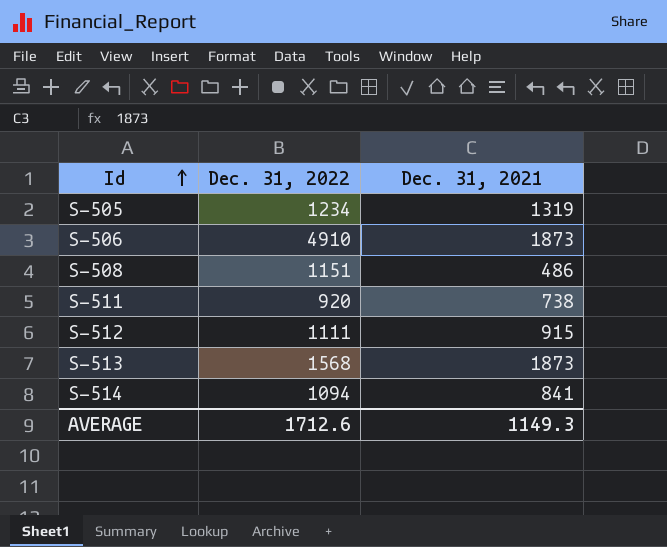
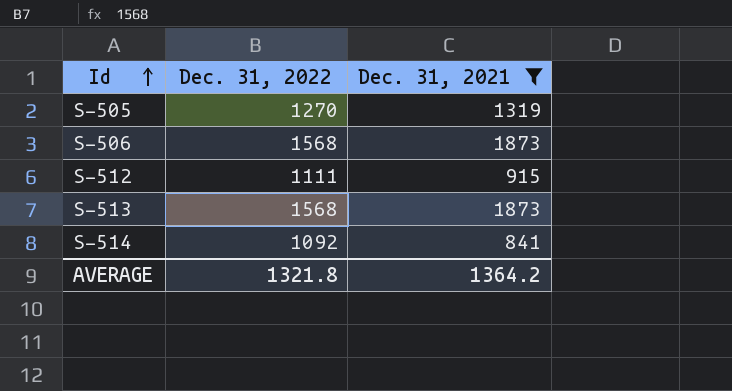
filter: none -> Dec. 31, 2021 >= 841
S-505 | Dec. 31, 2022: 1234 -> 1270
S-506 | Dec. 31, 2022: 4910 -> 1568
S-514 | Dec. 31, 2022: 1094 -> 1092
AVERAGE | Dec. 31, 2022: 1712.6 -> 1321.8
AVERAGE | Dec. 31, 2021: 1149.3 -> 1364.2

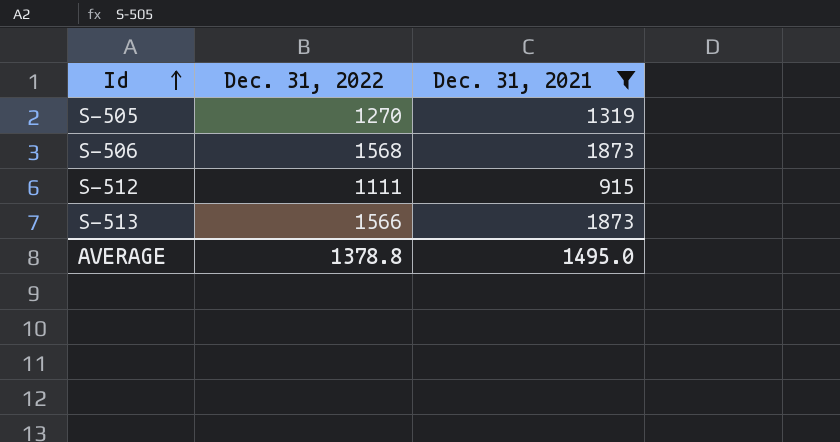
row S-514: 1092 | 841 -> none
S-513 | Dec. 31, 2022: 1568 -> 1566
AVERAGE | Dec. 31, 2022: 1321.8 -> 1378.8
AVERAGE | Dec. 31, 2021: 1364.2 -> 1495.0

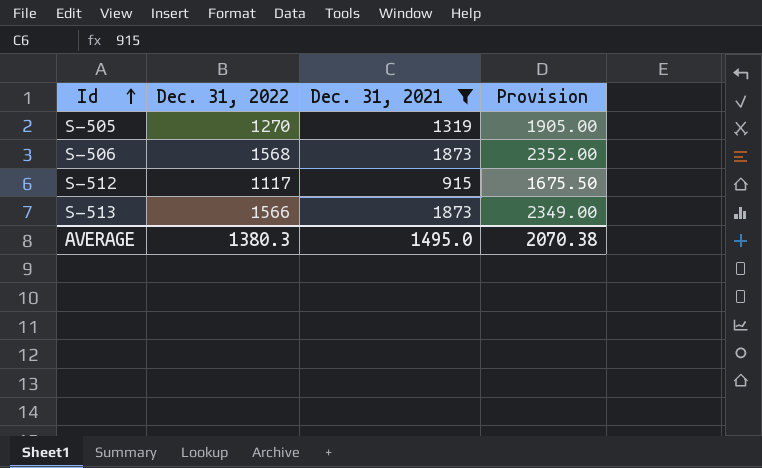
column Provision | formula: none -> [Dec. 31, 2022] * 1.5
S-512 | Dec. 31, 2022: 1111 -> 1117
AVERAGE | Dec. 31, 2022: 1378.8 -> 1380.3

